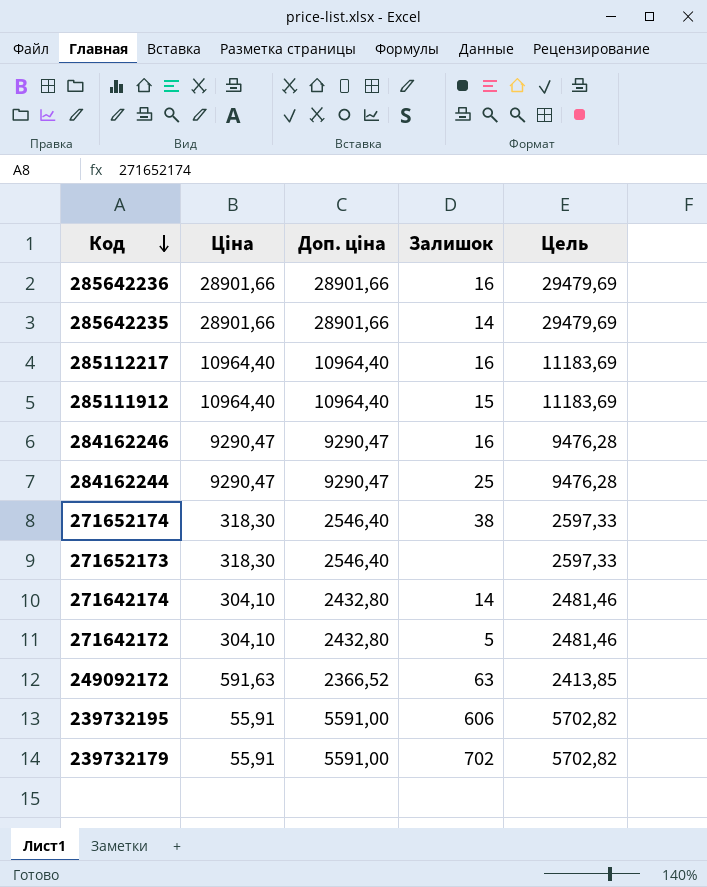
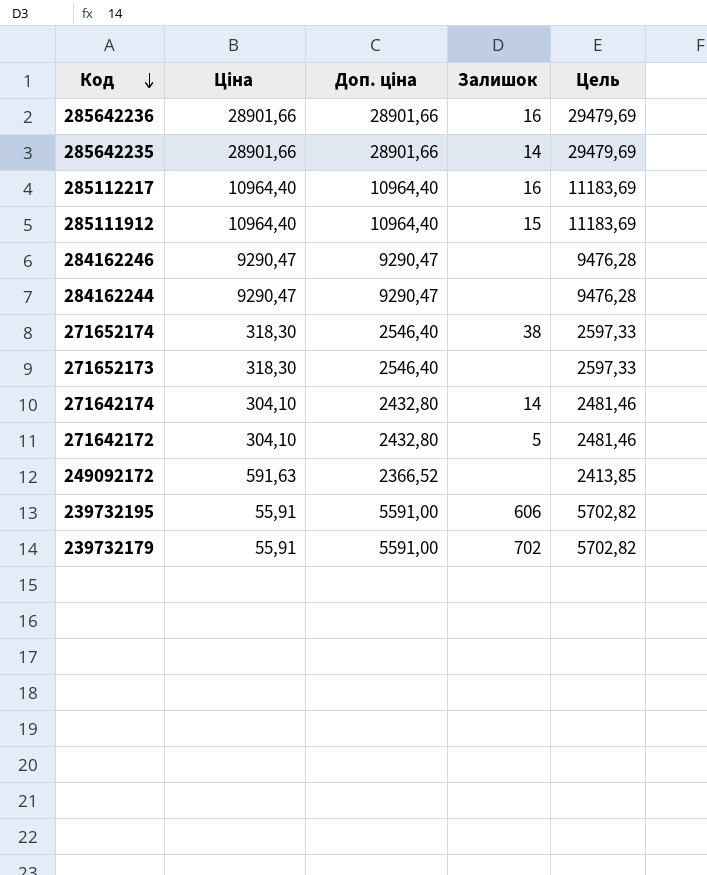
284162246 | Залишок: 16 -> none
284162244 | Залишок: 25 -> none
249092172 | Залишок: 63 -> none

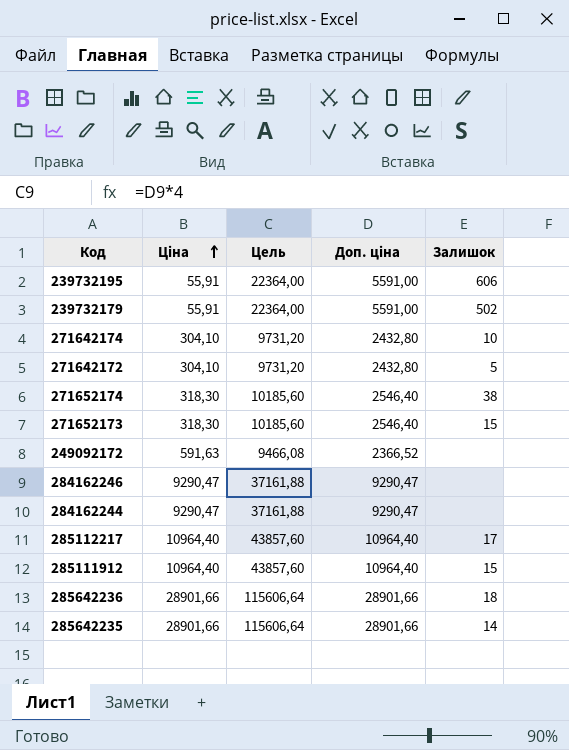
row order: Код descending -> Ціна ascending
column Цель | formula: [Доп. ціна] * 1,02 -> [Доп. ціна] * 4
column Цель | position: 5 -> 3
239732179 | Залишок: 702 -> 502
271642174 | Залишок: 14 -> 10
271652173 | Залишок: none -> 15
285112217 | Залишок: 16 -> 17
285642236 | Залишок: 16 -> 18

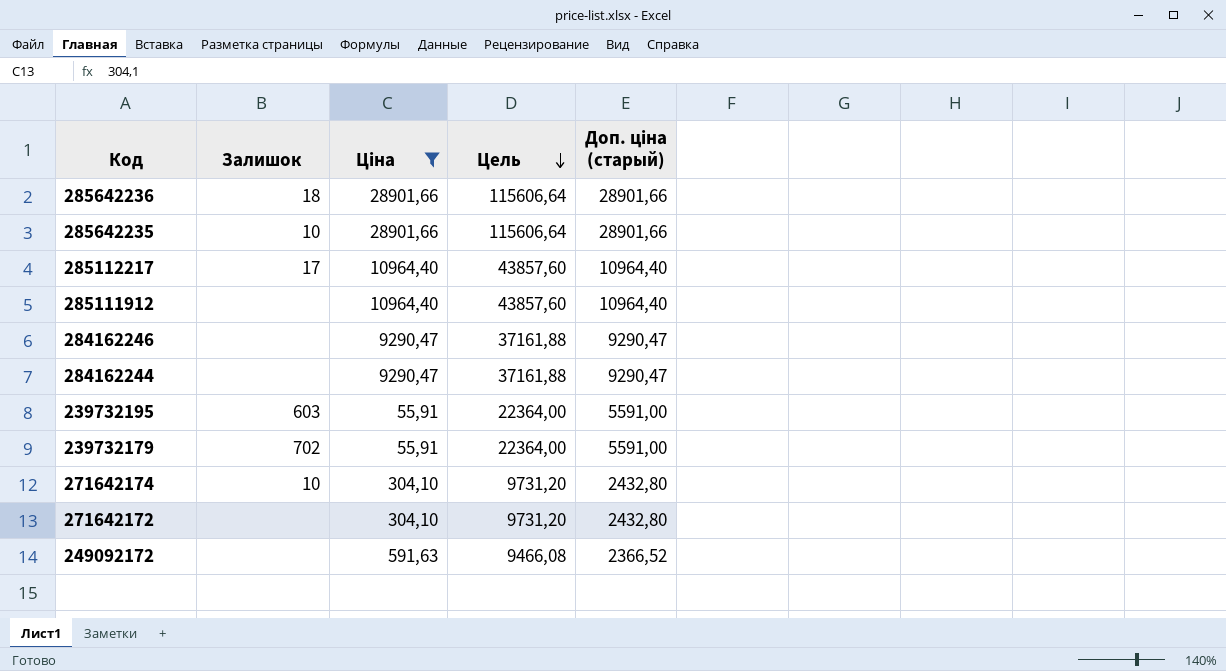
filter: none -> Ціна != 318,30
row order: Ціна ascending -> Цель descending
column Залишок | position: 5 -> 2
column name: Доп. ціна -> Доп. ціна (старый)
285642235 | Залишок: 14 -> 10
285111912 | Залишок: 15 -> none
239732195 | Залишок: 606 -> 603
239732179 | Залишок: 502 -> 702
271642172 | Залишок: 5 -> none

